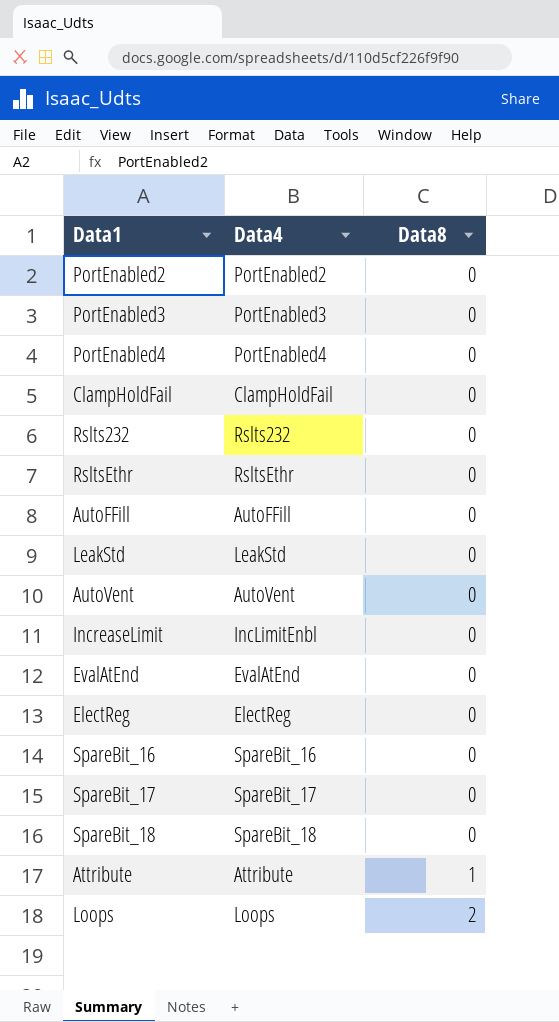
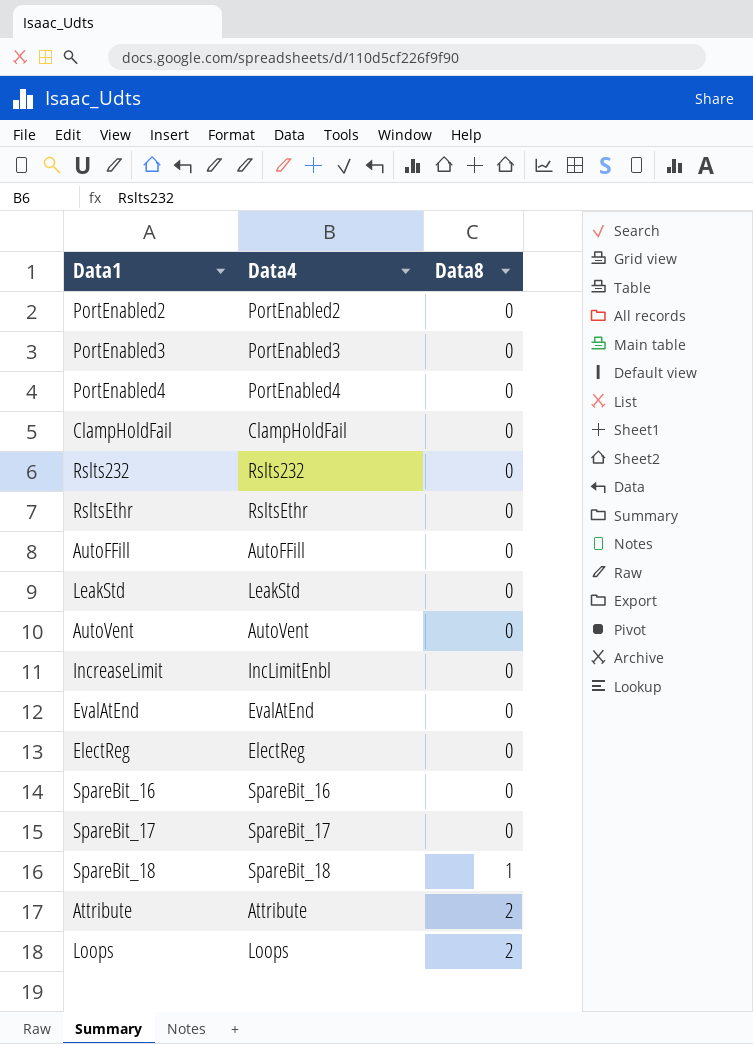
SpareBit_18 | Data8: 0 -> 1
Attribute | Data8: 1 -> 2

